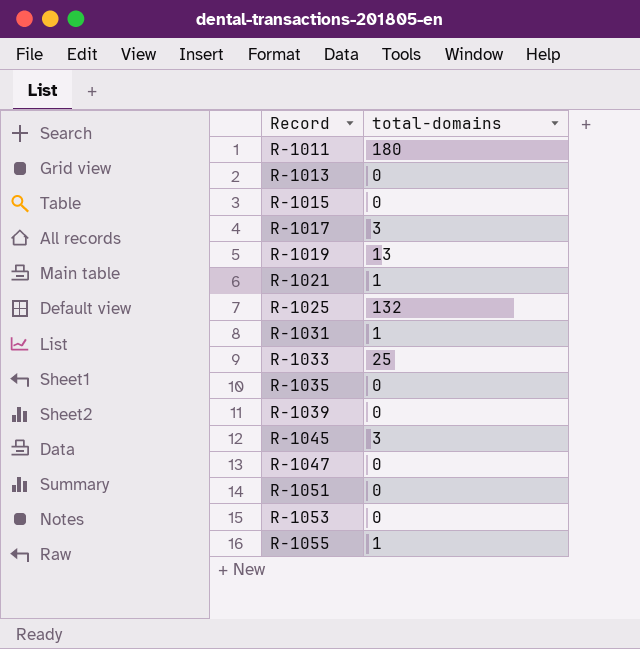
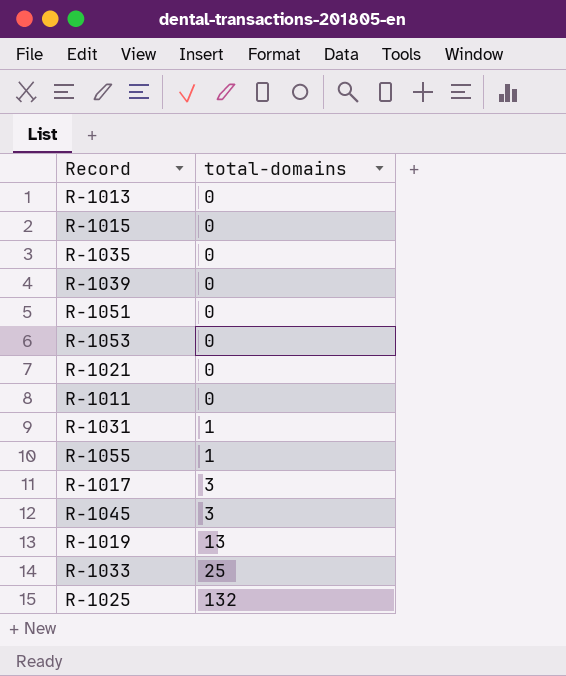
row order: Record ascending -> total-domains ascending
row R-1047: 0 -> none
R-1021 | total-domains: 1 -> 0
R-1011 | total-domains: 180 -> 0

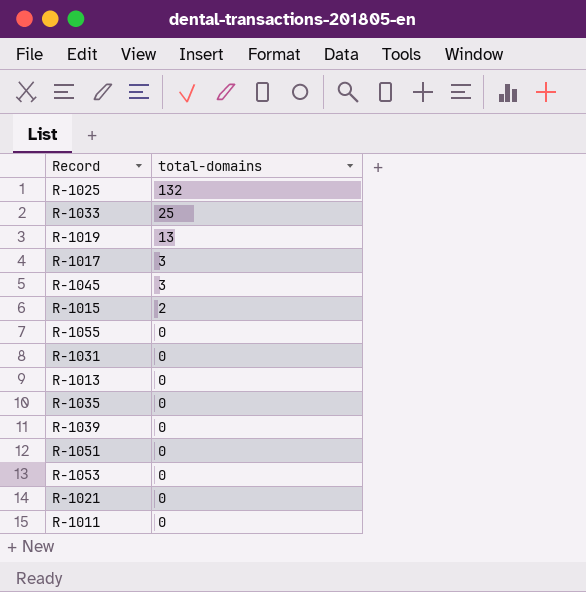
row order: total-domains ascending -> total-domains descending
R-1015 | total-domains: 0 -> 2
R-1055 | total-domains: 1 -> 0
R-1031 | total-domains: 1 -> 0

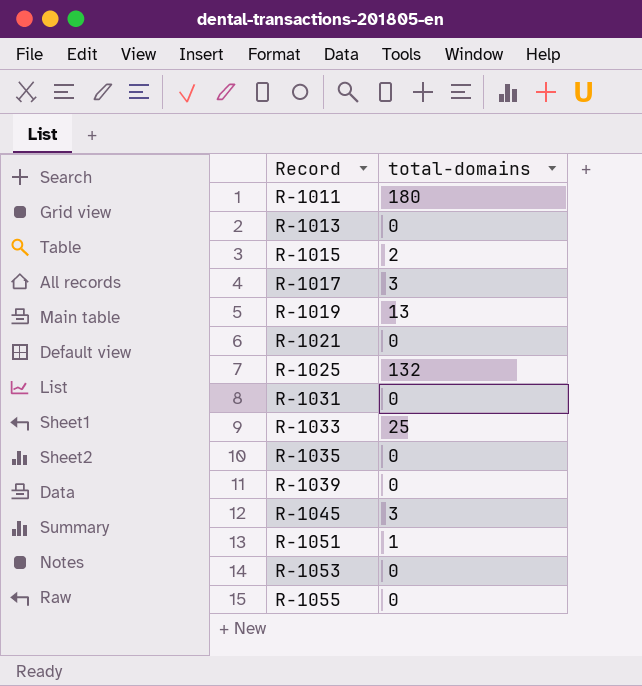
row order: total-domains descending -> Record ascending
R-1011 | total-domains: 0 -> 180
R-1051 | total-domains: 0 -> 1

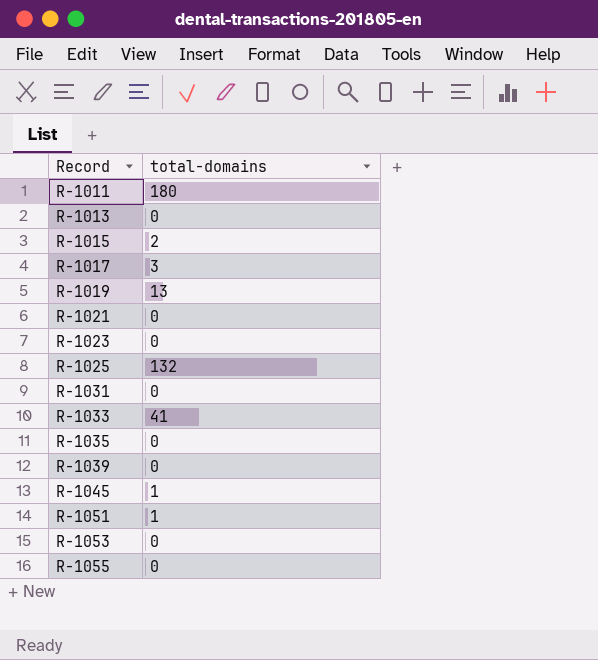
row R-1023: none -> 0
R-1033 | total-domains: 25 -> 41
R-1045 | total-domains: 3 -> 1

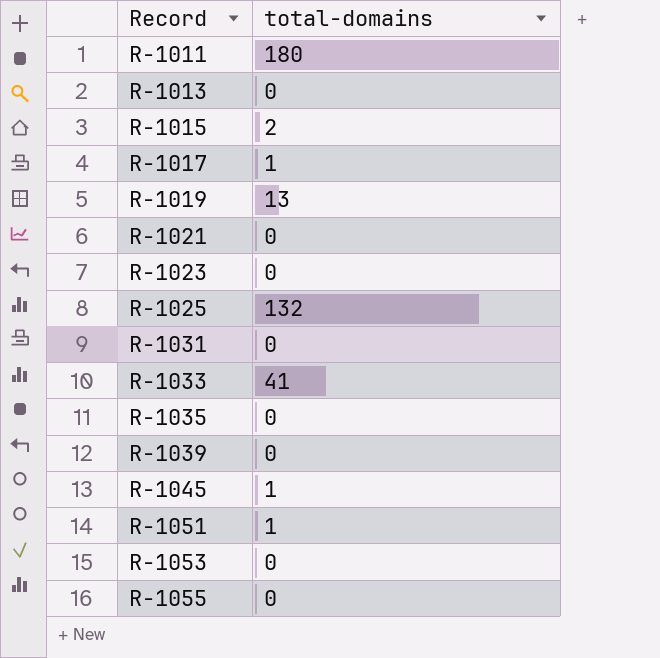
R-1017 | total-domains: 3 -> 1

